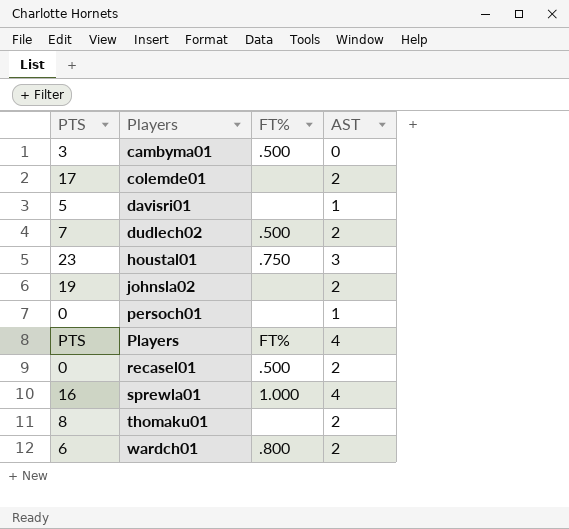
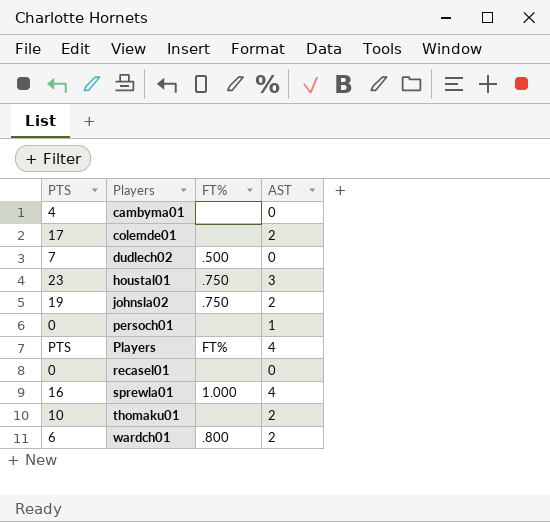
row davisri01: 5 | none | 1 -> none
cambyma01 | PTS: 3 -> 4
cambyma01 | FT%: .500 -> none
dudlech02 | AST: 2 -> 0
johnsla02 | FT%: none -> .750
recasel01 | FT%: .500 -> none
recasel01 | AST: 2 -> 0
thomaku01 | PTS: 8 -> 10

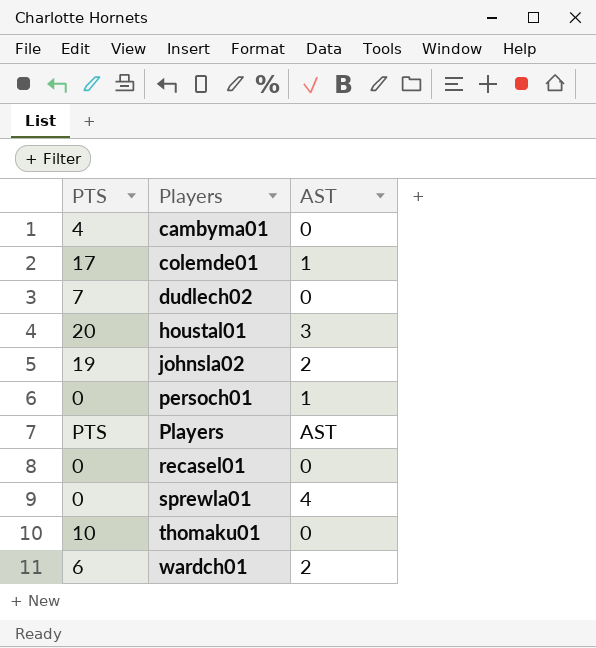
column FT% | position: 3 -> none
colemde01 | AST: 2 -> 1
houstal01 | PTS: 23 -> 20
Players | AST: 4 -> AST
sprewla01 | PTS: 16 -> 0
thomaku01 | AST: 2 -> 0

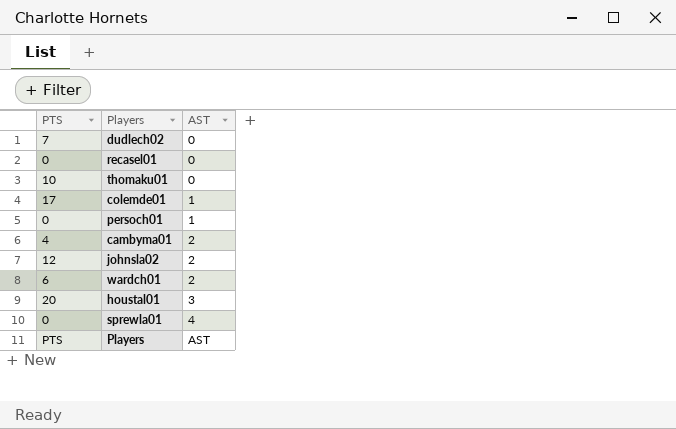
row order: Players ascending -> AST ascending
cambyma01 | AST: 0 -> 2
johnsla02 | PTS: 19 -> 12

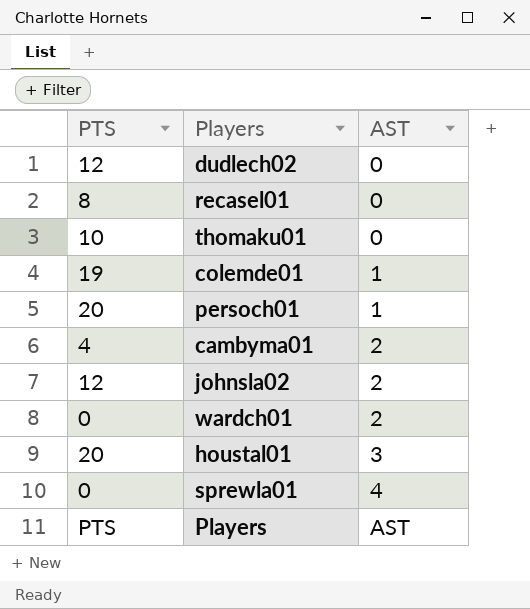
dudlech02 | PTS: 7 -> 12
recasel01 | PTS: 0 -> 8
colemde01 | PTS: 17 -> 19
persoch01 | PTS: 0 -> 20
wardch01 | PTS: 6 -> 0

